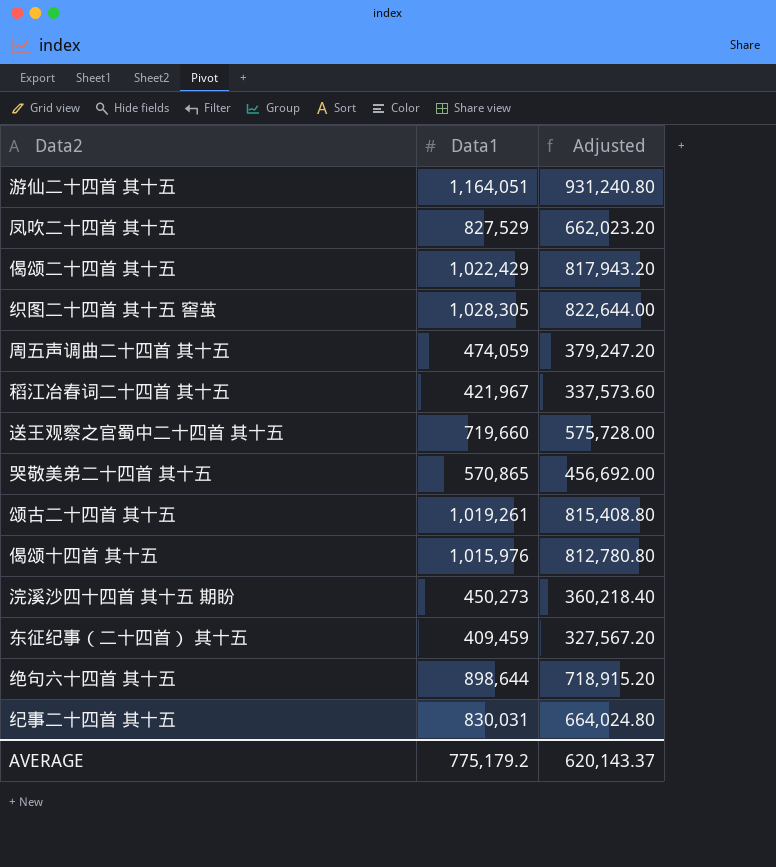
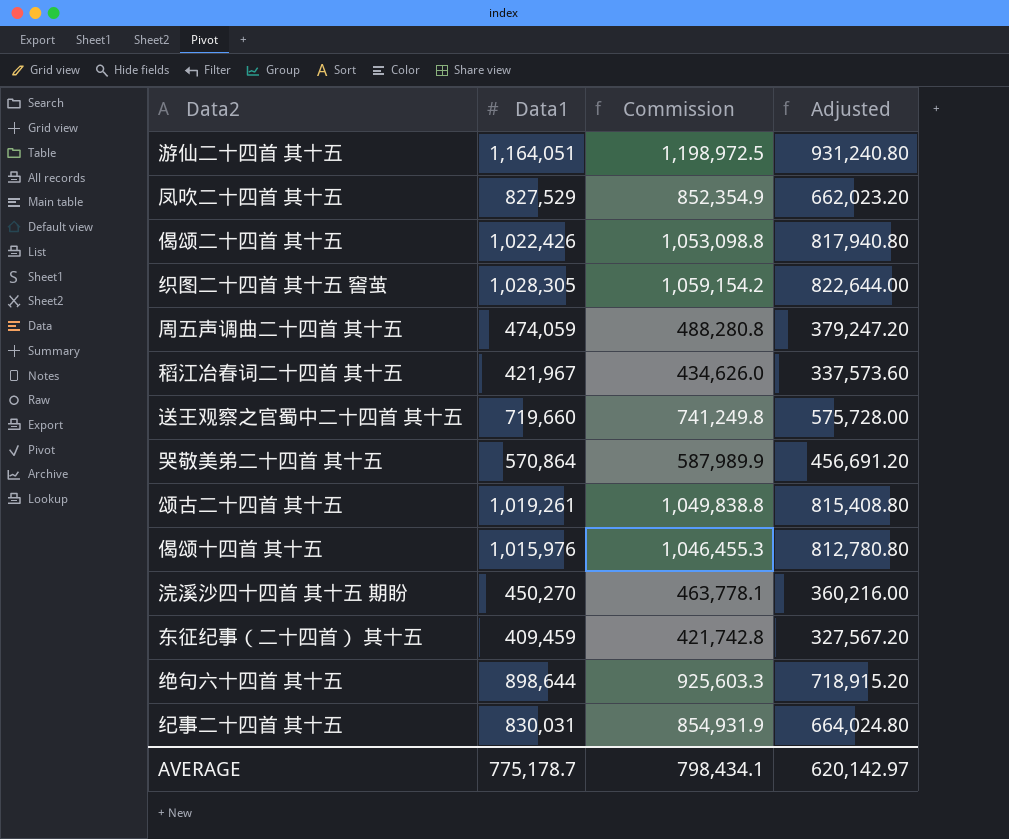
column Commission | formula: none -> [Data1] * 1.03
偈颂二十四首 其十五 | Data1: 1,022,429 -> 1,022,426
偈颂二十四首 其十五 | Adjusted: 817,943.20 -> 817,940.80
哭敬美弟二十四首 其十五 | Data1: 570,865 -> 570,864
哭敬美弟二十四首 其十五 | Adjusted: 456,692.00 -> 456,691.20
浣溪沙四十四首 其十五 期盼 | Data1: 450,273 -> 450,270
浣溪沙四十四首 其十五 期盼 | Adjusted: 360,218.40 -> 360,216.00
AVERAGE | Data1: 775,179.2 -> 775,178.7
AVERAGE | Adjusted: 620,143.37 -> 620,142.97

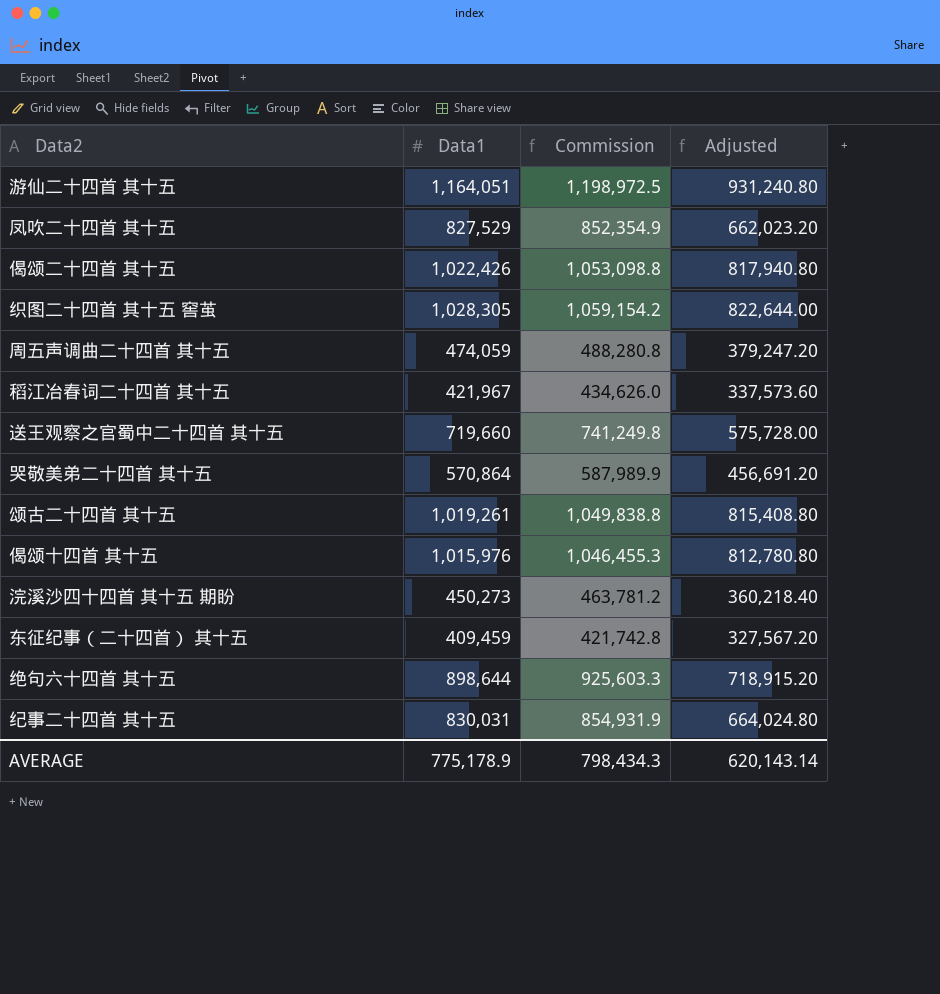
浣溪沙四十四首 其十五 期盼 | Data1: 450,270 -> 450,273
浣溪沙四十四首 其十五 期盼 | Commission: 463,778.1 -> 463,781.2
浣溪沙四十四首 其十五 期盼 | Adjusted: 360,216.00 -> 360,218.40
AVERAGE | Data1: 775,178.7 -> 775,178.9
AVERAGE | Commission: 798,434.1 -> 798,434.3
AVERAGE | Adjusted: 620,142.97 -> 620,143.14

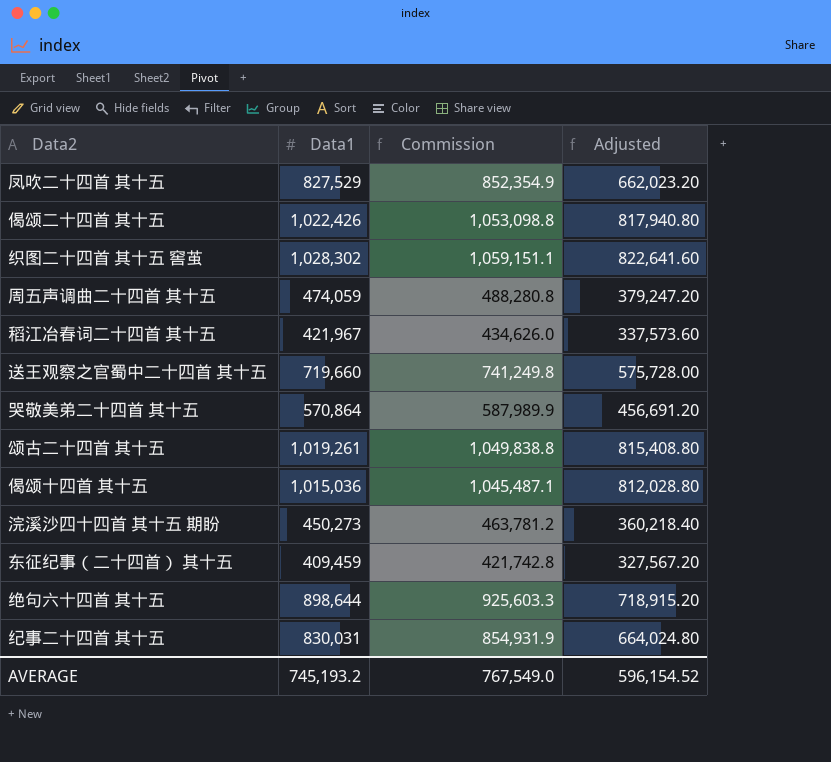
row 游仙二十四首 其十五: 1,164,051 | 1,198,972.5 | 931,240.80 -> none
织图二十四首 其十五 窖茧 | Data1: 1,028,305 -> 1,028,302
织图二十四首 其十五 窖茧 | Commission: 1,059,154.2 -> 1,059,151.1
织图二十四首 其十五 窖茧 | Adjusted: 822,644.00 -> 822,641.60
偈颂十四首 其十五 | Data1: 1,015,976 -> 1,015,036
偈颂十四首 其十五 | Commission: 1,046,455.3 -> 1,045,487.1
偈颂十四首 其十五 | Adjusted: 812,780.80 -> 812,028.80
AVERAGE | Data1: 775,178.9 -> 745,193.2
AVERAGE | Commission: 798,434.3 -> 767,549.0
AVERAGE | Adjusted: 620,143.14 -> 596,154.52

